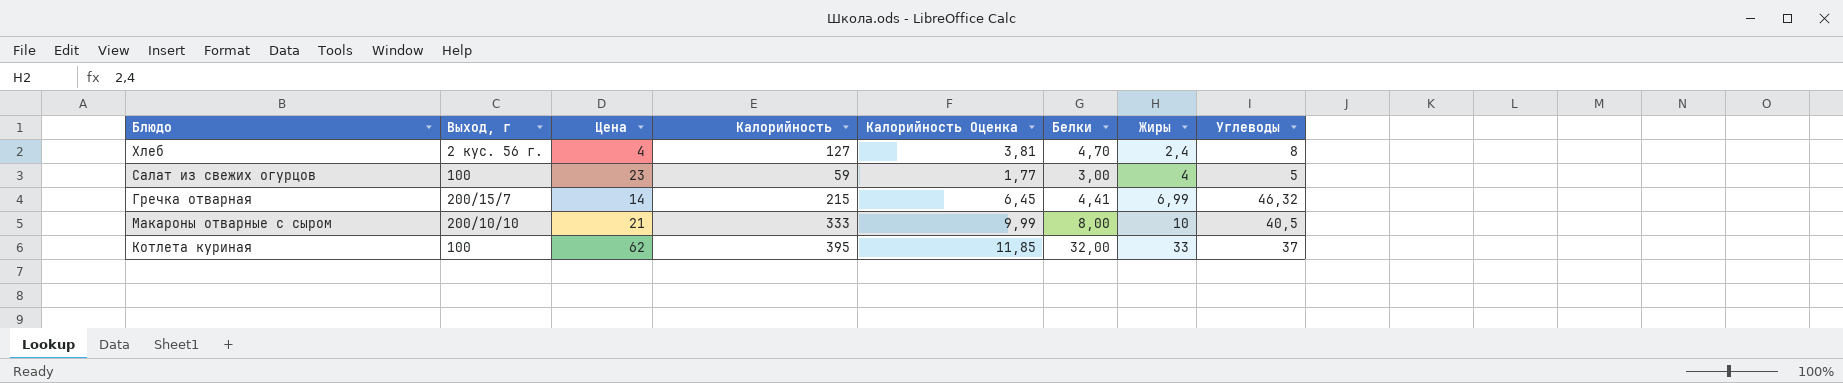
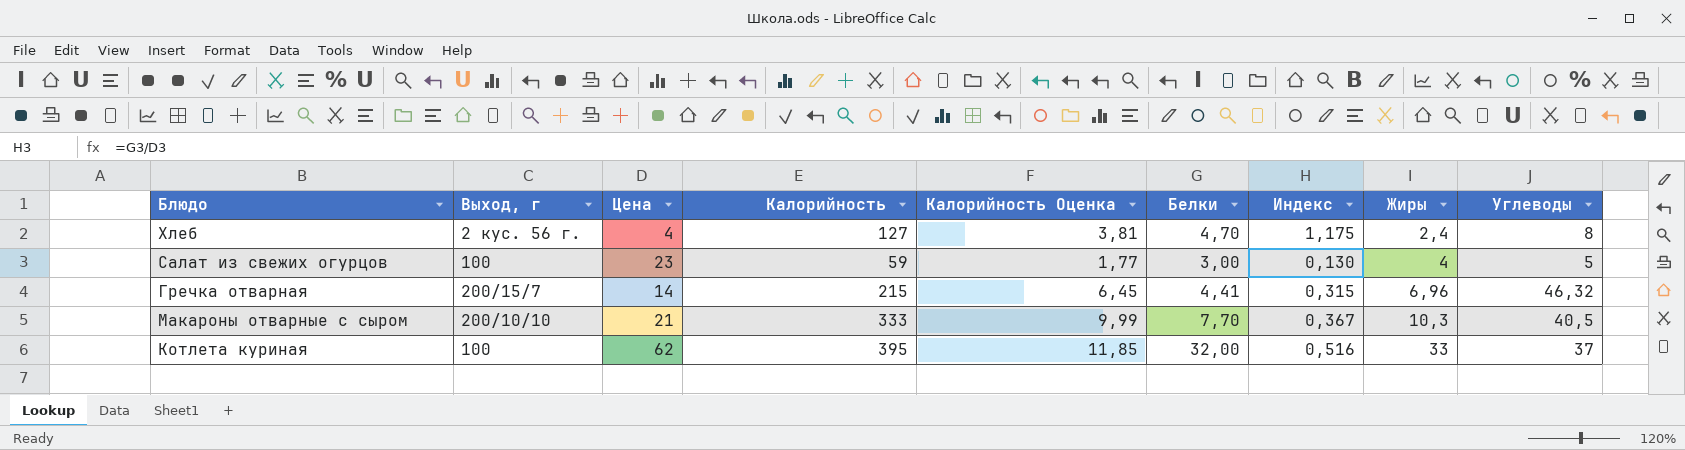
column Индекс | formula: none -> [Белки] / [Цена]
Гречка отварная | Жиры: 6,99 -> 6,96
Макароны отварные с сыром | Белки: 8,00 -> 7,70
Макароны отварные с сыром | Жиры: 10 -> 10,3

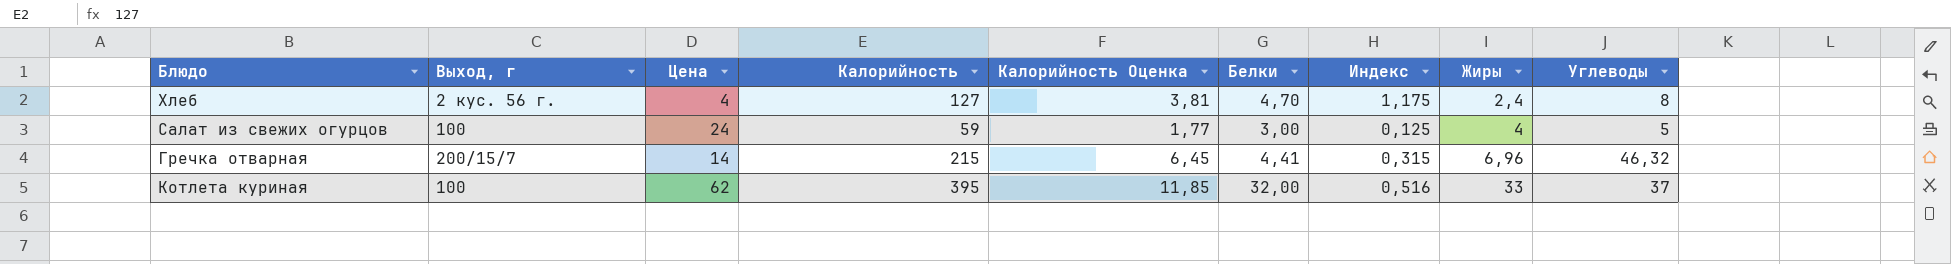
row Макароны отварные с сыром: 200/10/10 | 21 | 333 | 9,99 | 7,70 | 0,367 | 10,3 | 40,5 -> none
Салат из свежих огурцов | Цена: 23 -> 24
Салат из свежих огурцов | Индекс: 0,130 -> 0,125

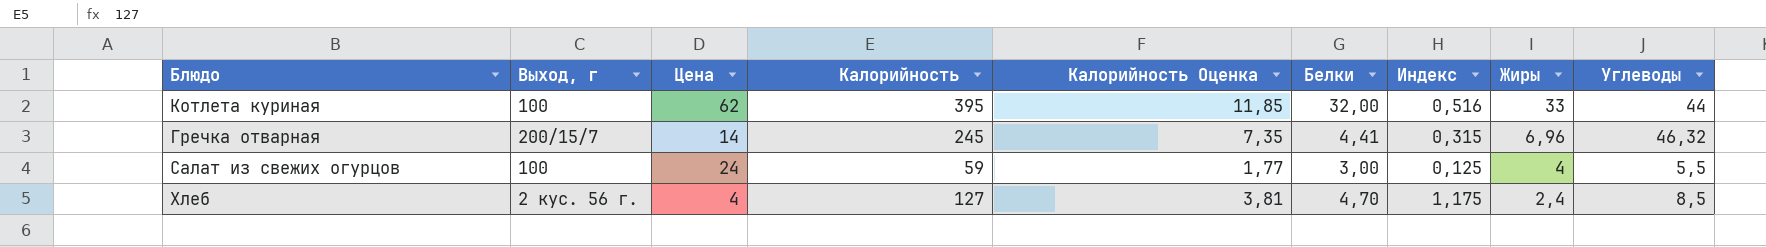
row order: Жиры ascending -> Жиры descending
Котлета куриная | Углеводы: 37 -> 44
Гречка отварная | Калорийность: 215 -> 245
Гречка отварная | Калорийность Оценка: 6,45 -> 7,35
Салат из свежих огурцов | Углеводы: 5 -> 5,5
Хлеб | Углеводы: 8 -> 8,5

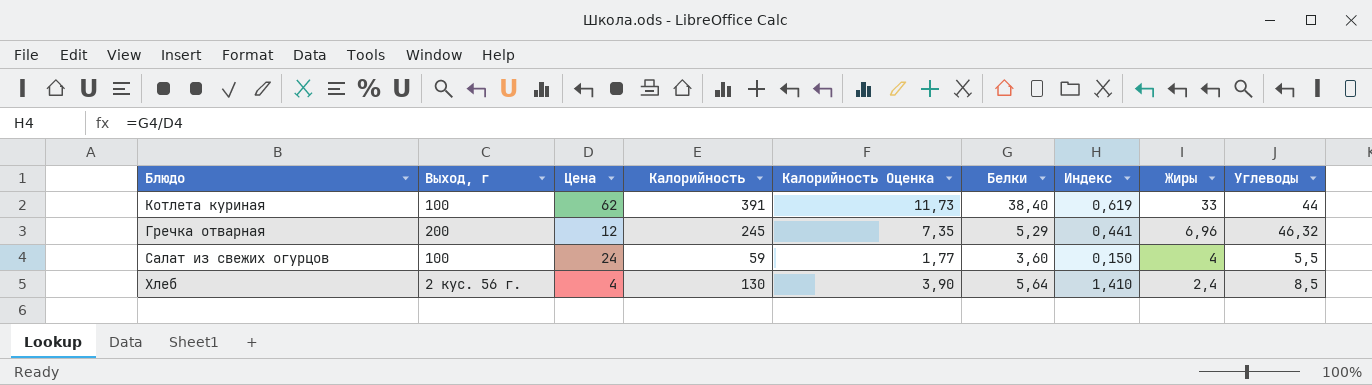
Котлета куриная | Калорийность: 395 -> 391
Котлета куриная | Калорийность Оценка: 11,85 -> 11,73
Котлета куриная | Белки: 32,00 -> 38,40
Котлета куриная | Индекс: 0,516 -> 0,619
Гречка отварная | Выход, г: 200/15/7 -> 200
Гречка отварная | Цена: 14 -> 12
Гречка отварная | Белки: 4,41 -> 5,29
Гречка отварная | Индекс: 0,315 -> 0,441
Салат из свежих огурцов | Белки: 3,00 -> 3,60
Салат из свежих огурцов | Индекс: 0,125 -> 0,150
Хлеб | Калорийность: 127 -> 130
Хлеб | Калорийность Оценка: 3,81 -> 3,90
Хлеб | Белки: 4,70 -> 5,64
Хлеб | Индекс: 1,175 -> 1,410

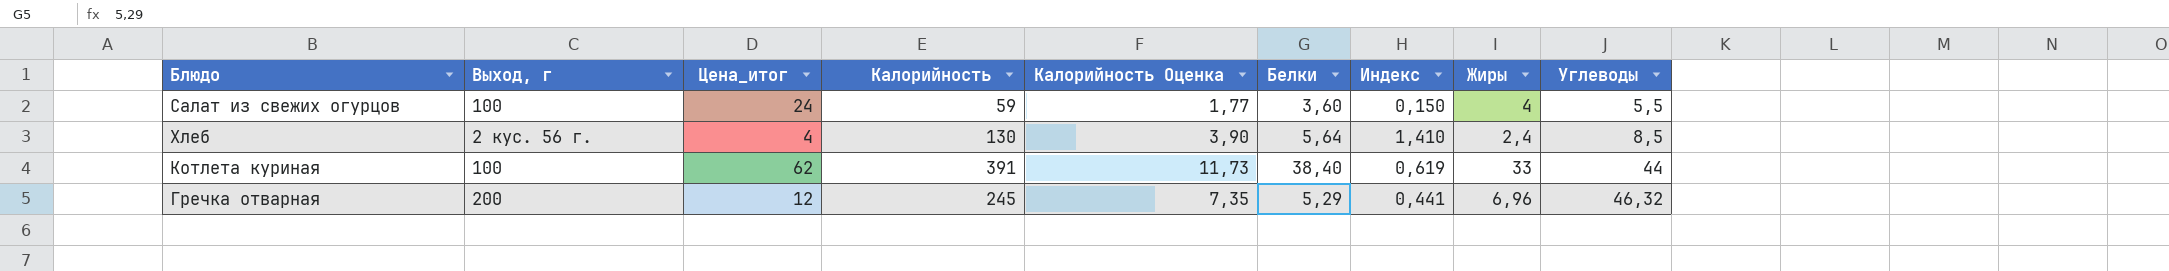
row order: Жиры descending -> Углеводы ascending
column name: Цена -> Цена_итог

